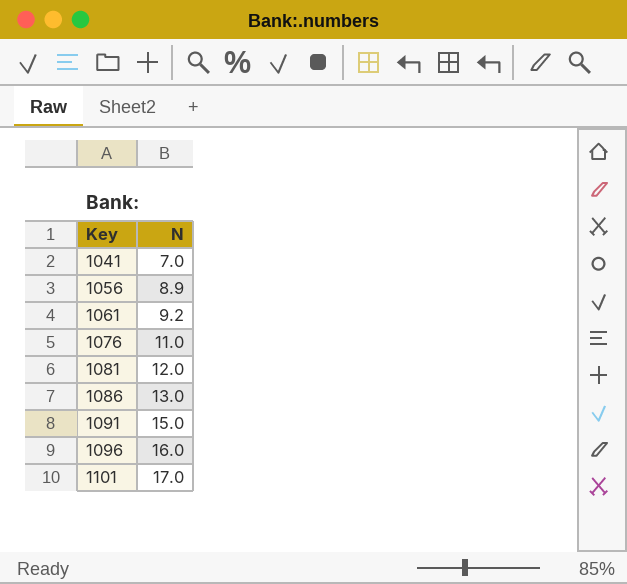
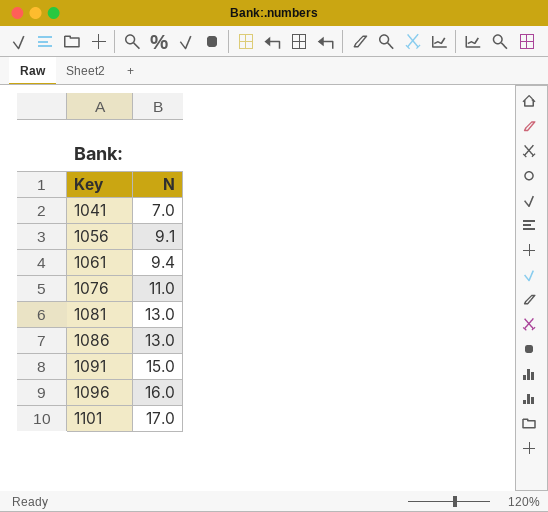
1056 | N: 8.9 -> 9.1
1061 | N: 9.2 -> 9.4
1081 | N: 12.0 -> 13.0

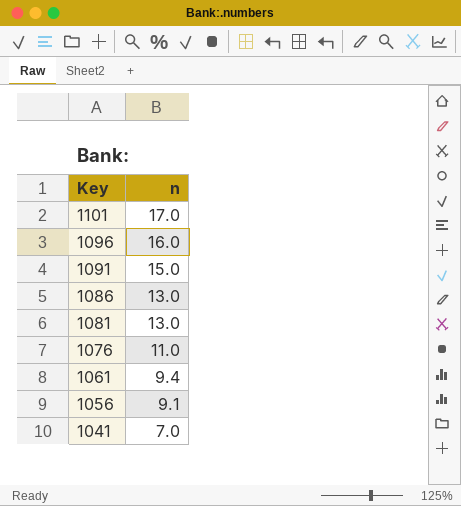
row order: Key ascending -> Key descending
column name: N -> n

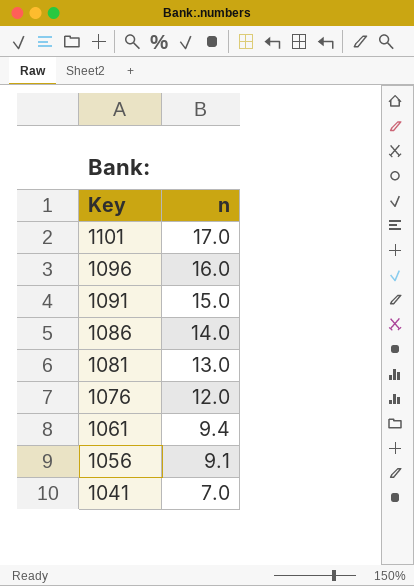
1086 | n: 13.0 -> 14.0
1076 | n: 11.0 -> 12.0

